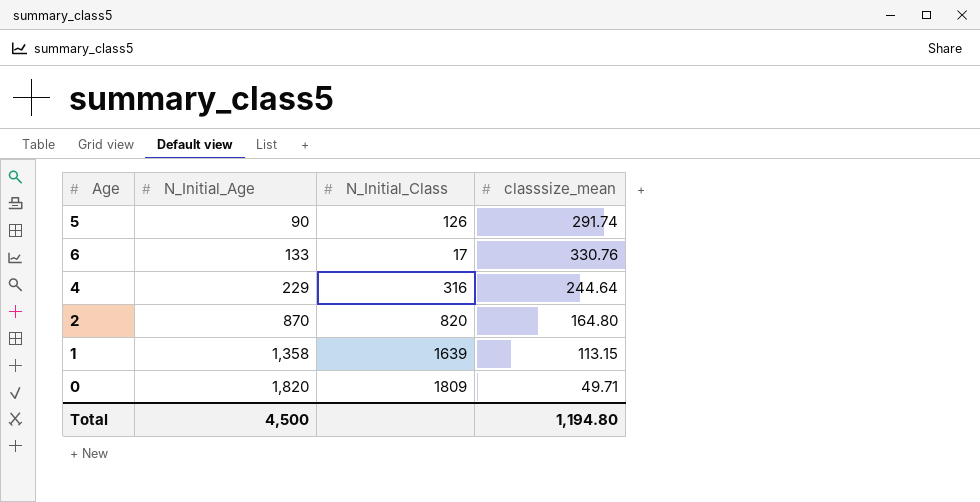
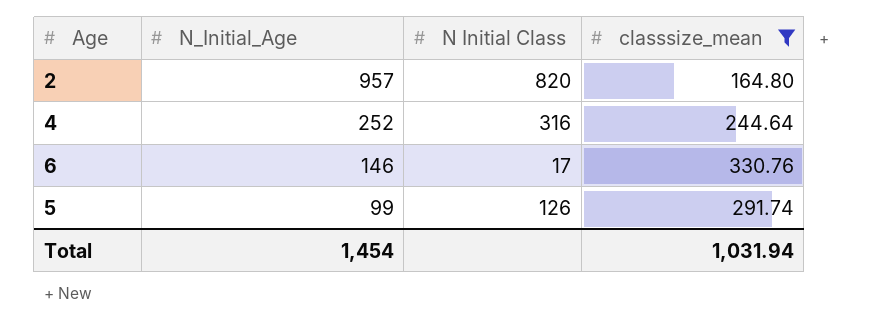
filter: none -> classsize_mean >= 164.80
row order: N_Initial_Age ascending -> N_Initial_Age descending
column name: N_Initial_Class -> N Initial Class
2 | N_Initial_Age: 870 -> 957
4 | N_Initial_Age: 229 -> 252
6 | N_Initial_Age: 133 -> 146
5 | N_Initial_Age: 90 -> 99
Total | N_Initial_Age: 4,500 -> 1,454
Total | classsize_mean: 1,194.80 -> 1,031.94

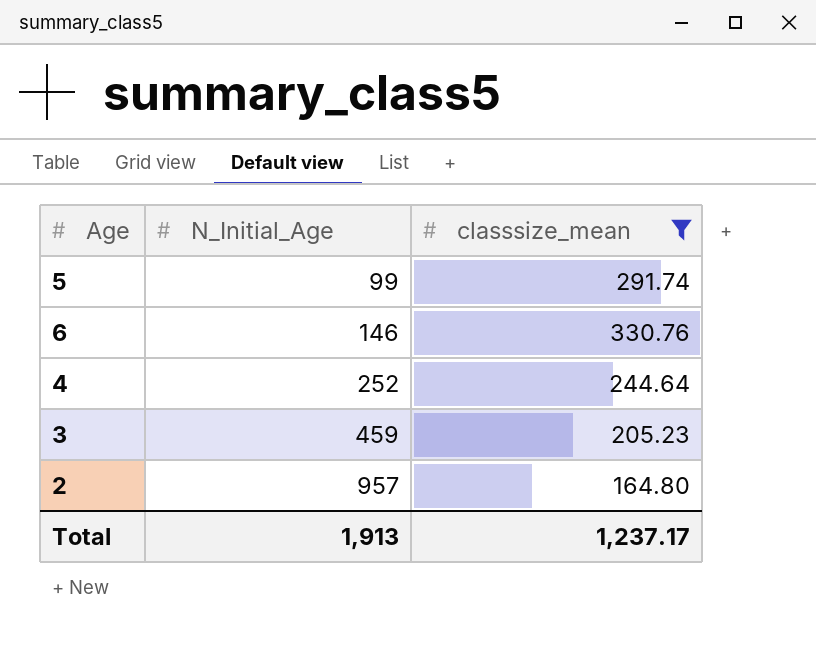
row order: N_Initial_Age descending -> N_Initial_Age ascending
column N Initial Class | position: 3 -> none
row 3: none -> 459 | 205.23
Total | N_Initial_Age: 1,454 -> 1,913
Total | classsize_mean: 1,031.94 -> 1,237.17

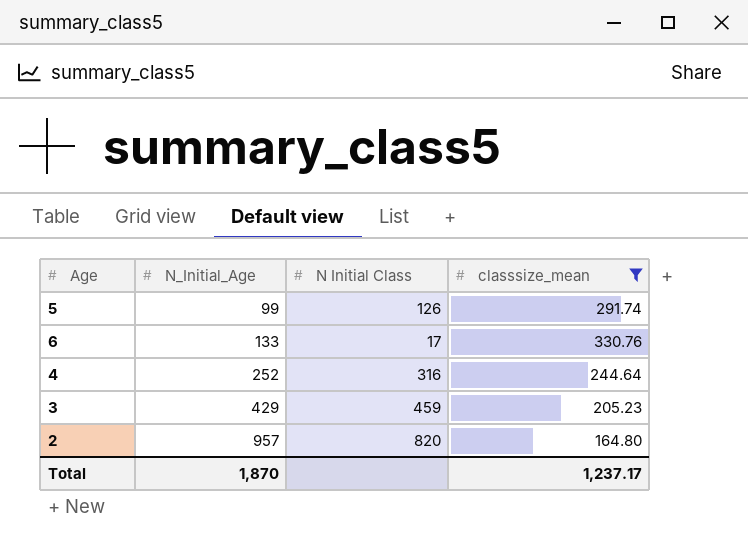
column N Initial Class | position: none -> 3
6 | N_Initial_Age: 146 -> 133
3 | N_Initial_Age: 459 -> 429
Total | N_Initial_Age: 1,913 -> 1,870

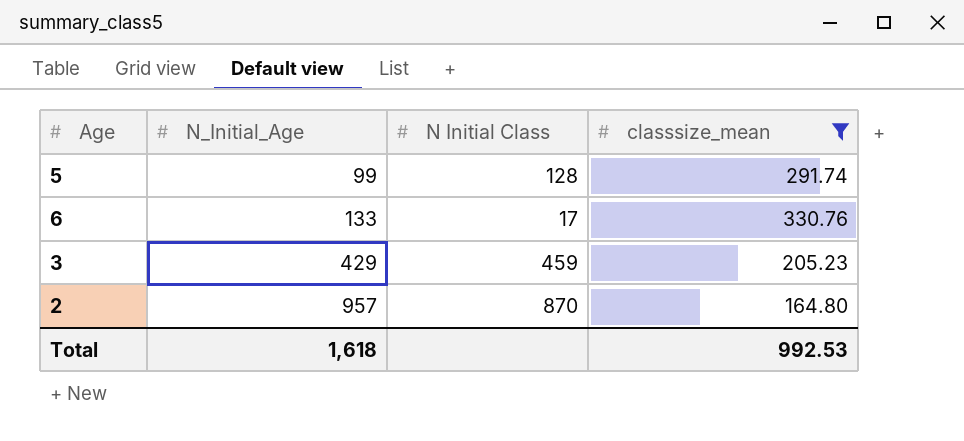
row 4: 252 | 316 | 244.64 -> none
5 | N Initial Class: 126 -> 128
2 | N Initial Class: 820 -> 870
Total | N_Initial_Age: 1,870 -> 1,618
Total | classsize_mean: 1,237.17 -> 992.53

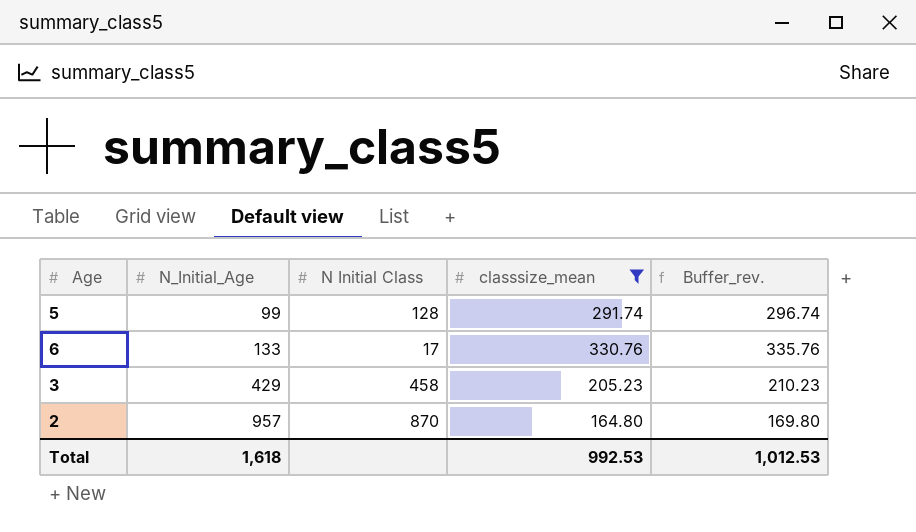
column Buffer_rev. | formula: none -> [classsize_mean] + 5
3 | N Initial Class: 459 -> 458

